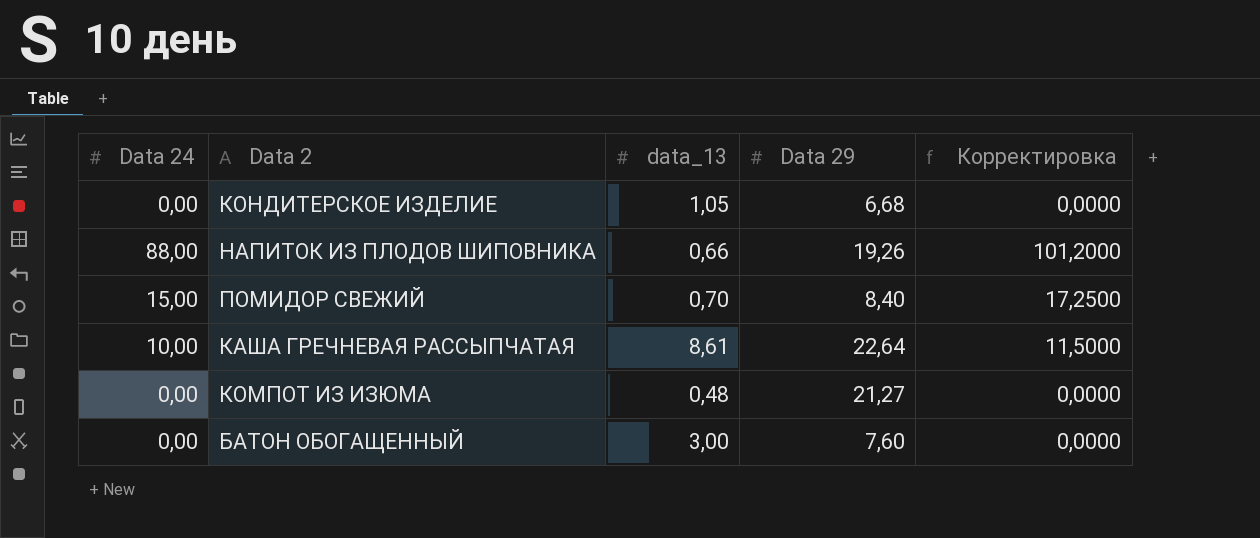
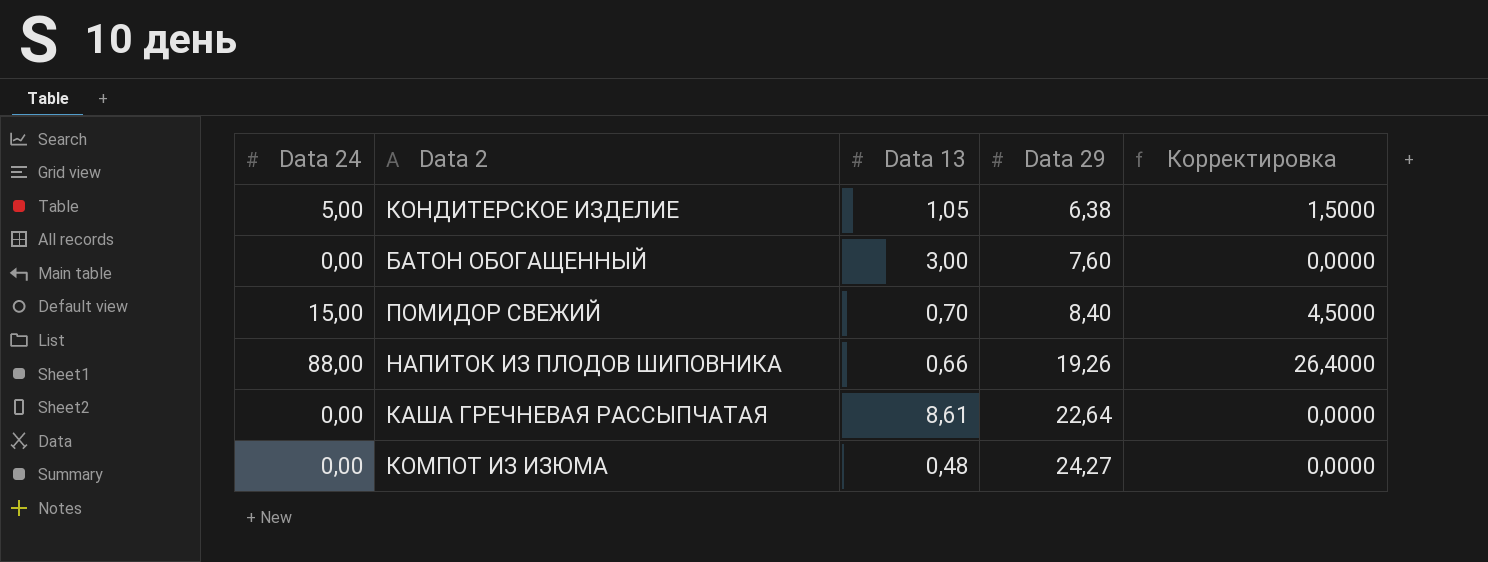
row order: none -> Data 29 ascending
column name: data_13 -> Data 13
column Корректировка | formula: [Data 24] * 1,15 -> [Data 24] * 0,3
КОНДИТЕРСКОЕ ИЗДЕЛИЕ | Data 24: 0,00 -> 5,00
КОНДИТЕРСКОЕ ИЗДЕЛИЕ | Data 29: 6,68 -> 6,38
КАША ГРЕЧНЕВАЯ РАССЫПЧАТАЯ | Data 24: 10,00 -> 0,00
КОМПОТ ИЗ ИЗЮМА | Data 29: 21,27 -> 24,27

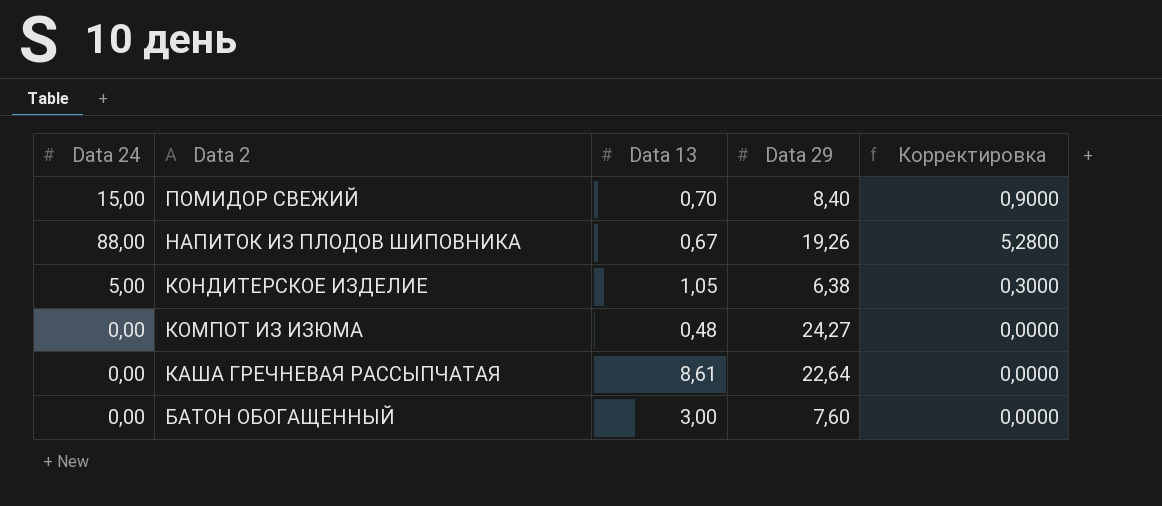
row order: Data 29 ascending -> Data 2 descending
column Корректировка | formula: [Data 24] * 0,3 -> [Data 24] * 0,06
НАПИТОК ИЗ ПЛОДОВ ШИПОВНИКА | Data 13: 0,66 -> 0,67

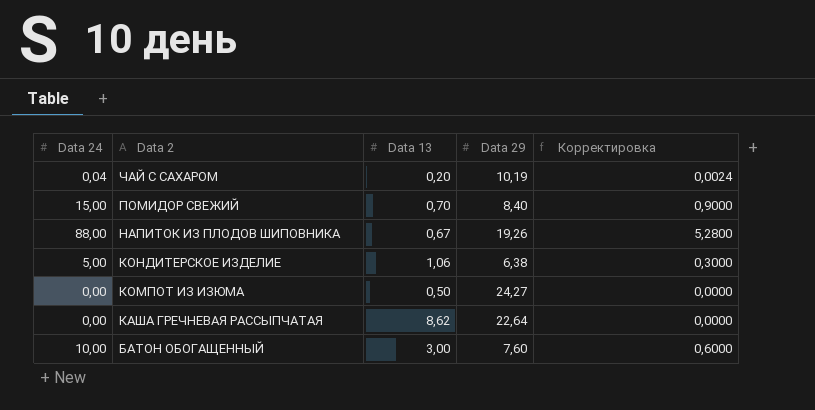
row ЧАЙ С САХАРОМ: none -> 0,04 | 0,20 | 10,19 | 0,0024
КОНДИТЕРСКОЕ ИЗДЕЛИЕ | Data 13: 1,05 -> 1,06
КОМПОТ ИЗ ИЗЮМА | Data 13: 0,48 -> 0,50
КАША ГРЕЧНЕВАЯ РАССЫПЧАТАЯ | Data 13: 8,61 -> 8,62
БАТОН ОБОГАЩЕННЫЙ | Data 24: 0,00 -> 10,00
БАТОН ОБОГАЩЕННЫЙ | Корректировка: 0,0000 -> 0,6000

